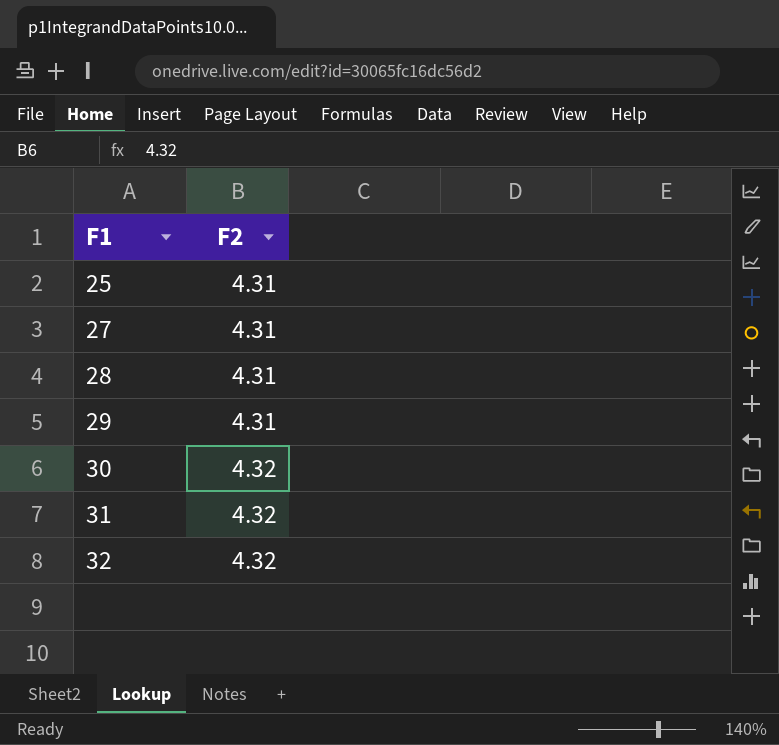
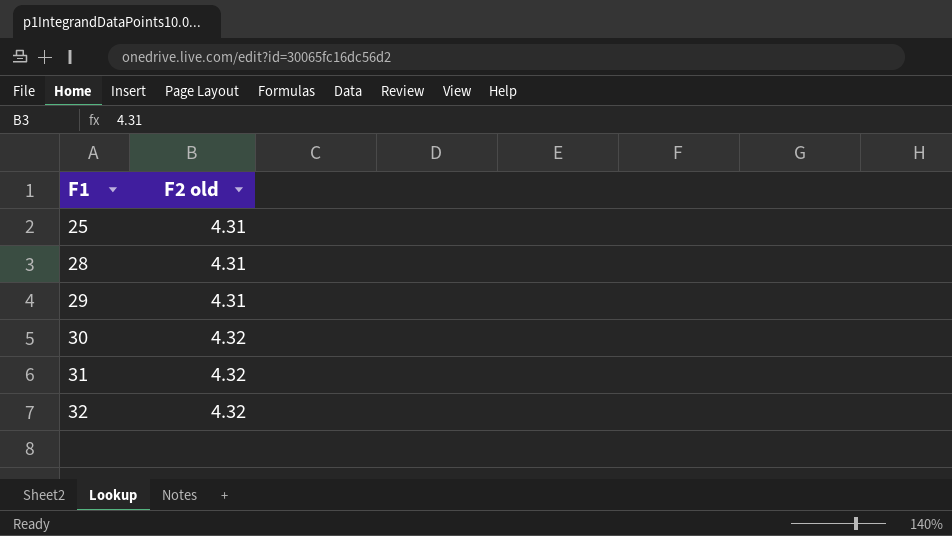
column name: F2 -> F2 old
row 27: 4.31 -> none

